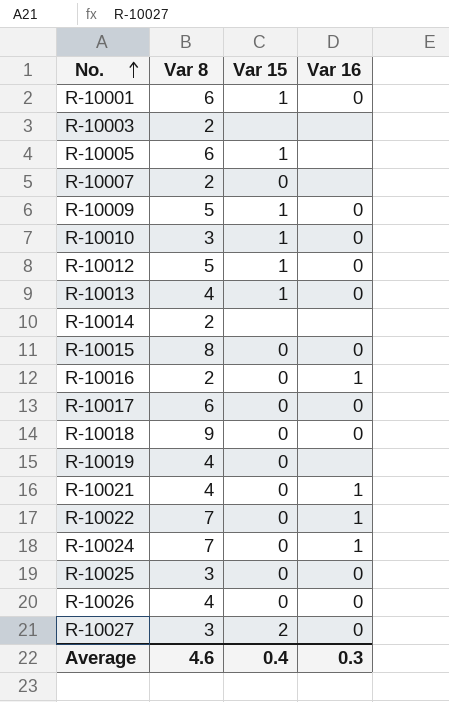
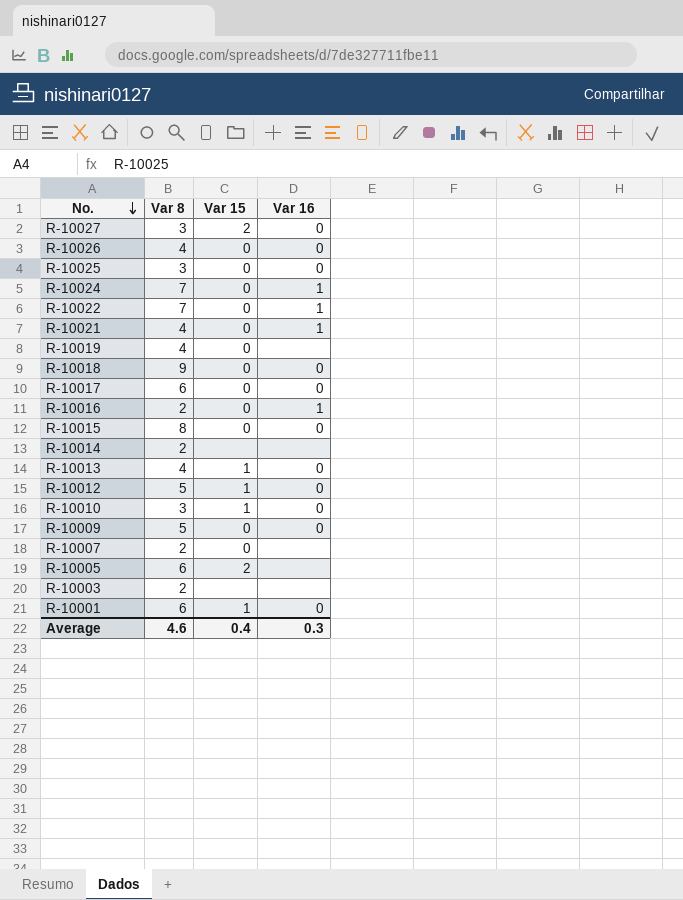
row order: No. ascending -> No. descending
R-10009 | Var 15: 1 -> 0
R-10005 | Var 15: 1 -> 2

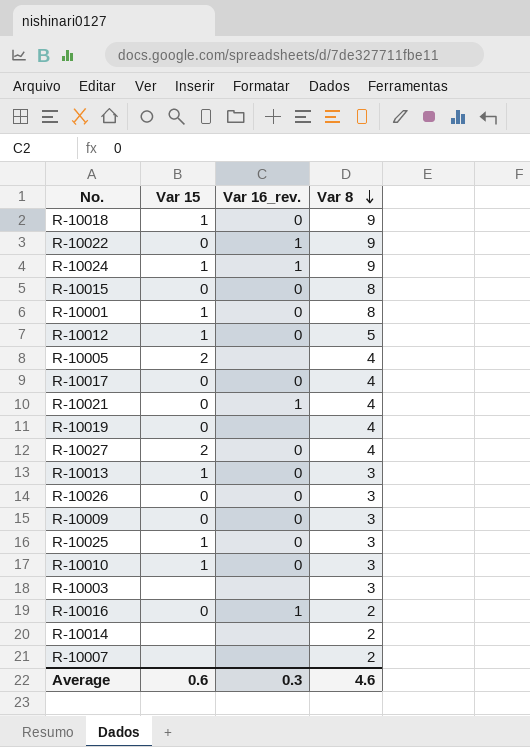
row order: No. descending -> Var 8 descending
column name: Var 16 -> Var 16_rev.
column Var 8 | position: 2 -> 4
R-10018 | Var 15: 0 -> 1
R-10022 | Var 8: 7 -> 9
R-10024 | Var 15: 0 -> 1
R-10024 | Var 8: 7 -> 9
R-10001 | Var 8: 6 -> 8
R-10005 | Var 8: 6 -> 4
R-10017 | Var 8: 6 -> 4
R-10027 | Var 8: 3 -> 4
R-10013 | Var 8: 4 -> 3
R-10026 | Var 8: 4 -> 3
R-10009 | Var 8: 5 -> 3
R-10025 | Var 15: 0 -> 1
R-10003 | Var 8: 2 -> 3
R-10007 | Var 15: 0 -> none
Average | Var 15: 0.4 -> 0.6

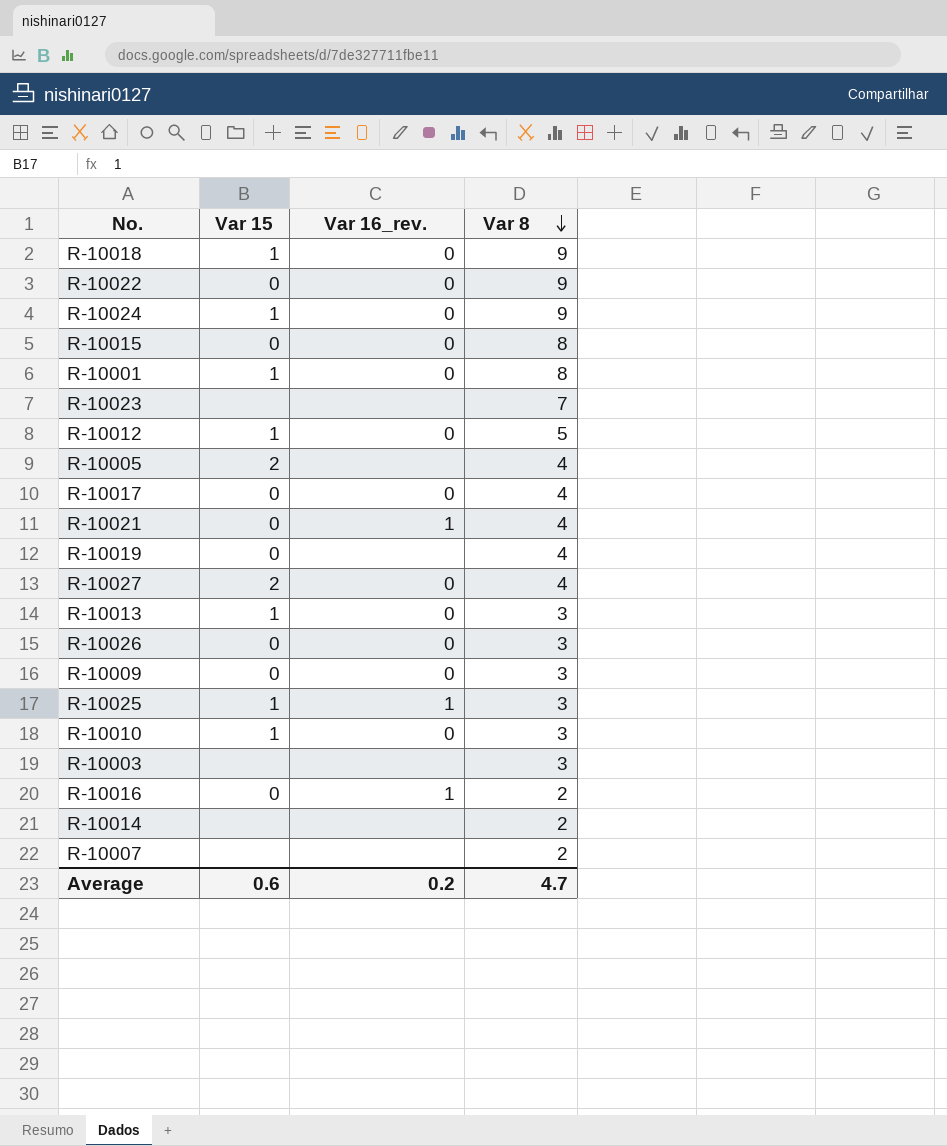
R-10022 | Var 16_rev.: 1 -> 0
R-10024 | Var 16_rev.: 1 -> 0
row R-10023: none -> none | none | 7
R-10025 | Var 16_rev.: 0 -> 1
Average | Var 16_rev.: 0.3 -> 0.2
Average | Var 8: 4.6 -> 4.7

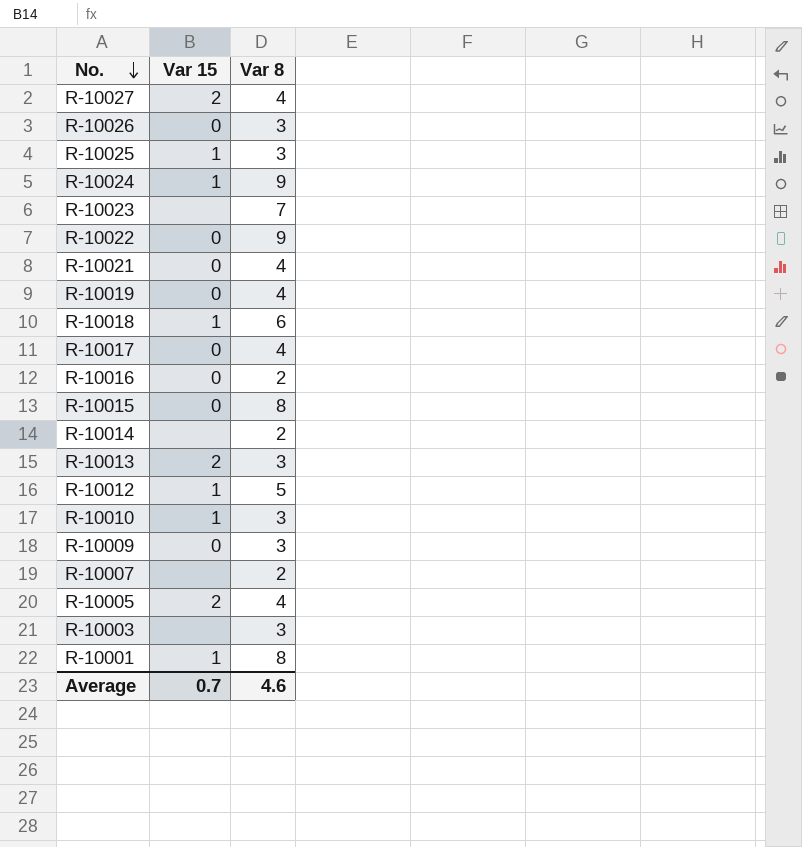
row order: Var 8 descending -> No. descending
column Var 16_rev. | position: 3 -> none
R-10018 | Var 8: 9 -> 6
R-10013 | Var 15: 1 -> 2
Average | Var 15: 0.6 -> 0.7
Average | Var 8: 4.7 -> 4.6

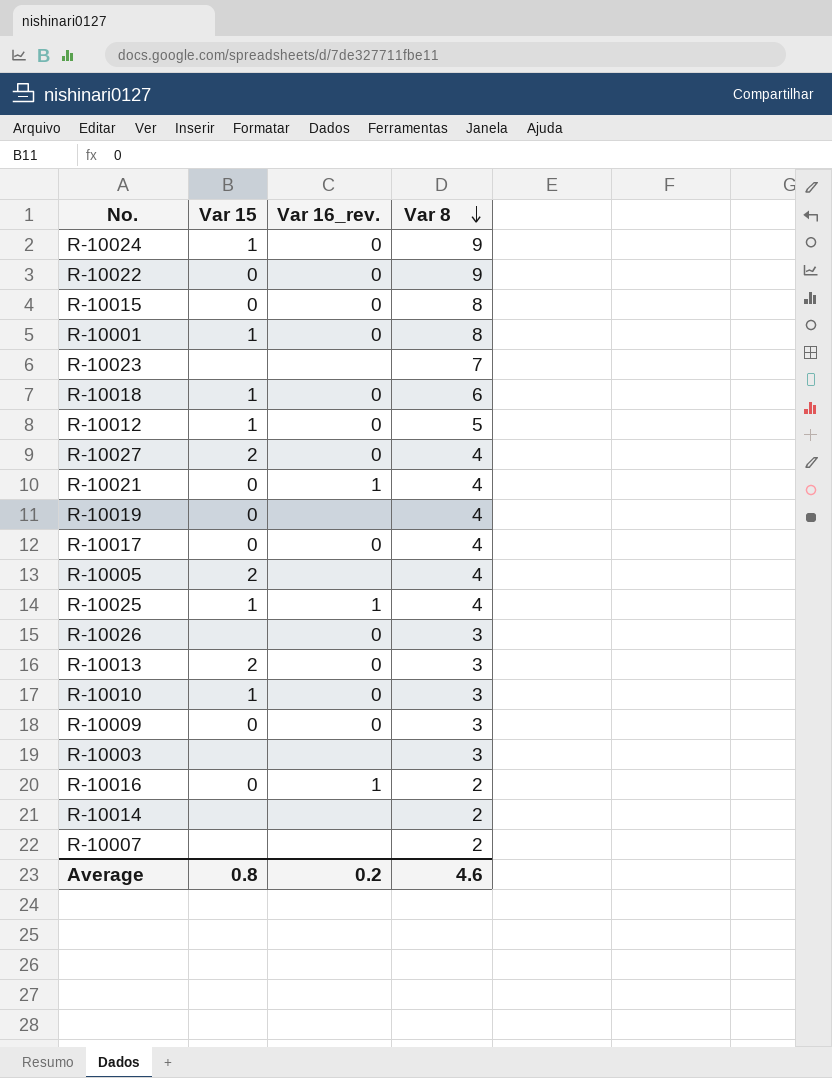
row order: No. descending -> Var 8 descending
column Var 16_rev. | position: none -> 3
R-10025 | Var 8: 3 -> 4
R-10026 | Var 15: 0 -> none
Average | Var 15: 0.7 -> 0.8

